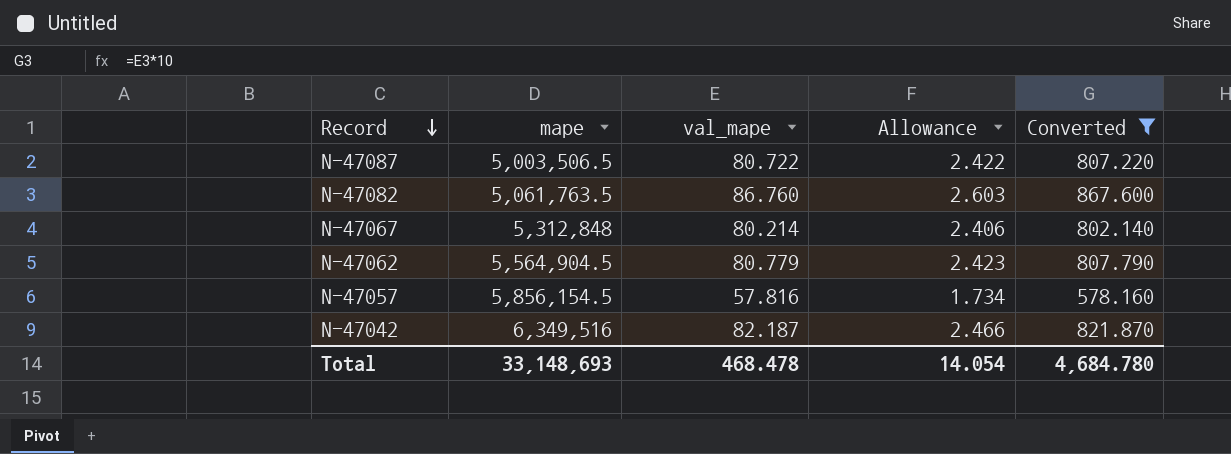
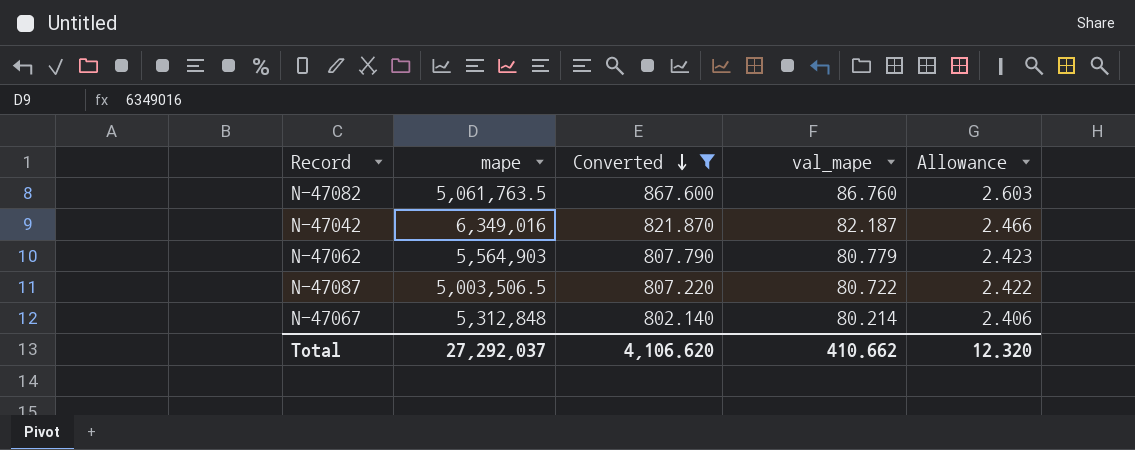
row order: Record descending -> Converted descending
column Converted | position: 5 -> 3
row N-47057: 5,856,154.5 | 57.816 | 1.734 | 578.160 -> none
N-47042 | mape: 6,349,516 -> 6,349,016
N-47062 | mape: 5,564,904.5 -> 5,564,903
Total | mape: 33,148,693 -> 27,292,037
Total | Converted: 4,684.780 -> 4,106.620
Total | val_mape: 468.478 -> 410.662
Total | Allowance: 14.054 -> 12.320

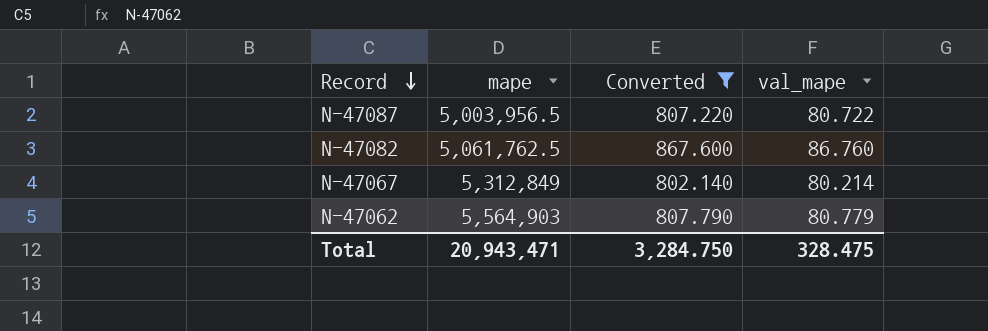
row order: Converted descending -> Record descending
column Allowance | formula: [val_mape] * 0.03 -> none
row N-47042: 6,349,016 | 821.870 | 82.187 | 2.466 -> none
N-47087 | mape: 5,003,506.5 -> 5,003,956.5
N-47082 | mape: 5,061,763.5 -> 5,061,762.5
N-47067 | mape: 5,312,848 -> 5,312,849
Total | mape: 27,292,037 -> 20,943,471
Total | Converted: 4,106.620 -> 3,284.750
Total | val_mape: 410.662 -> 328.475

